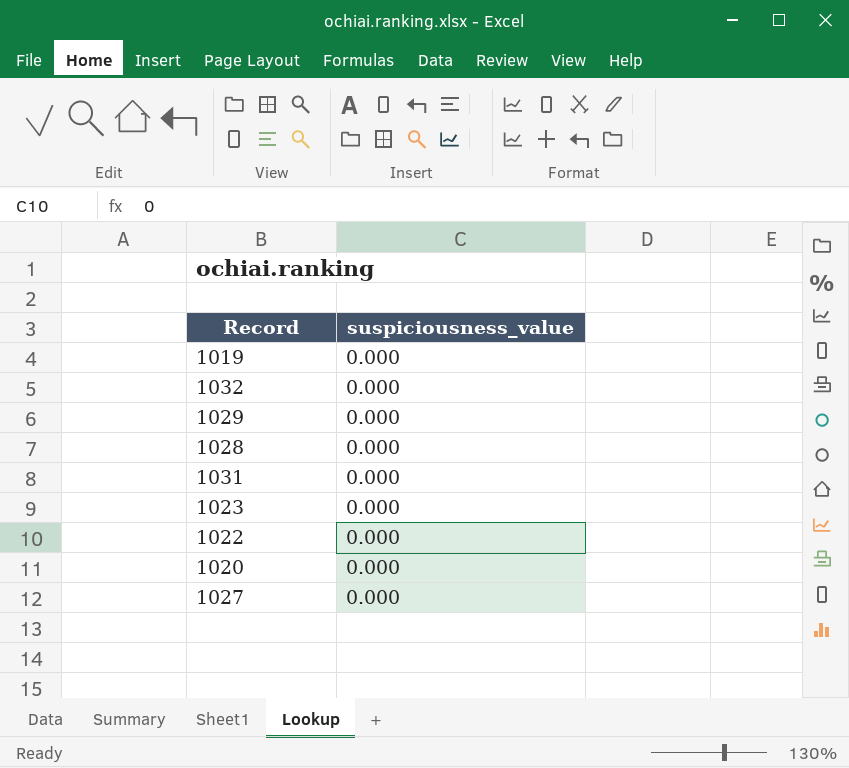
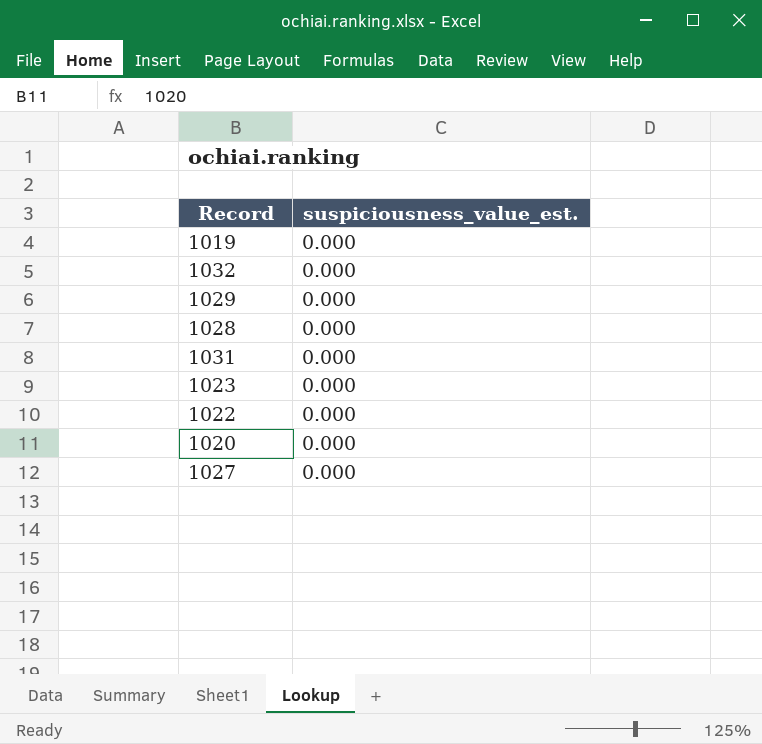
column name: suspiciousness_value -> suspiciousness_value_est.

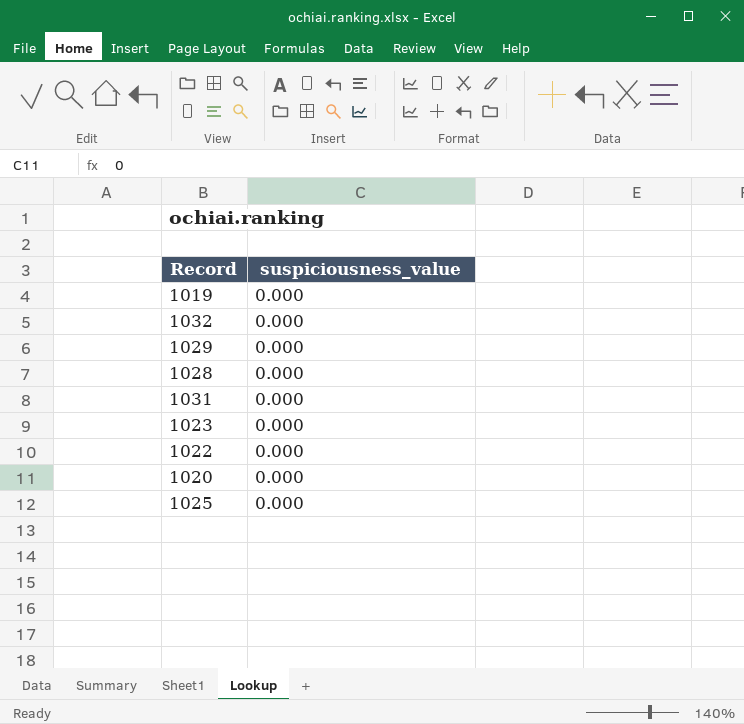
column name: suspiciousness_value_est. -> suspiciousness_value
row 1027: 0.000 -> none
row 1025: none -> 0.000

